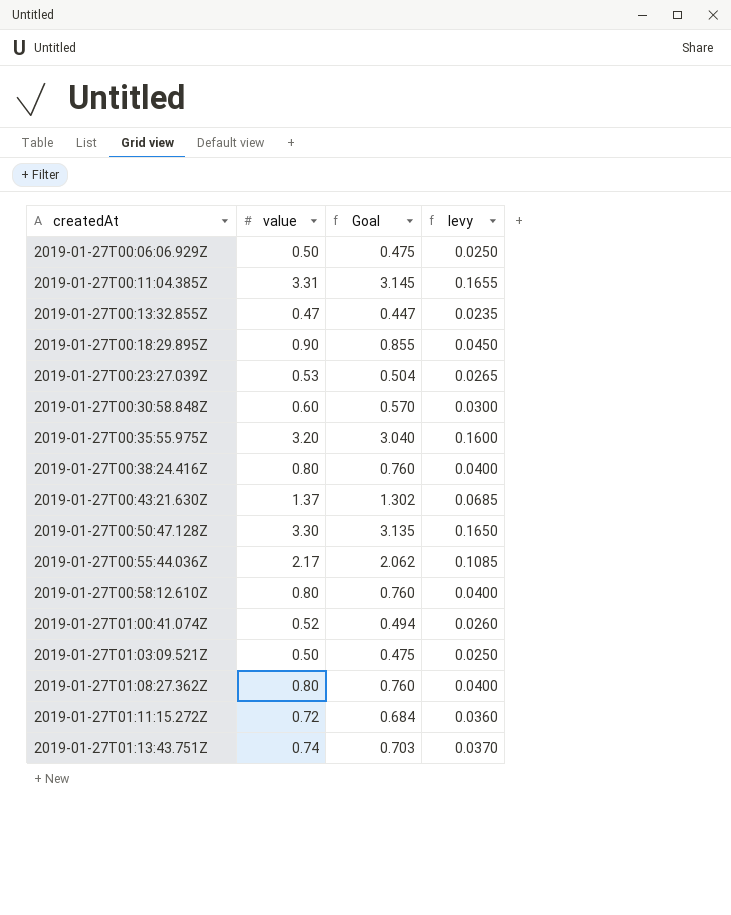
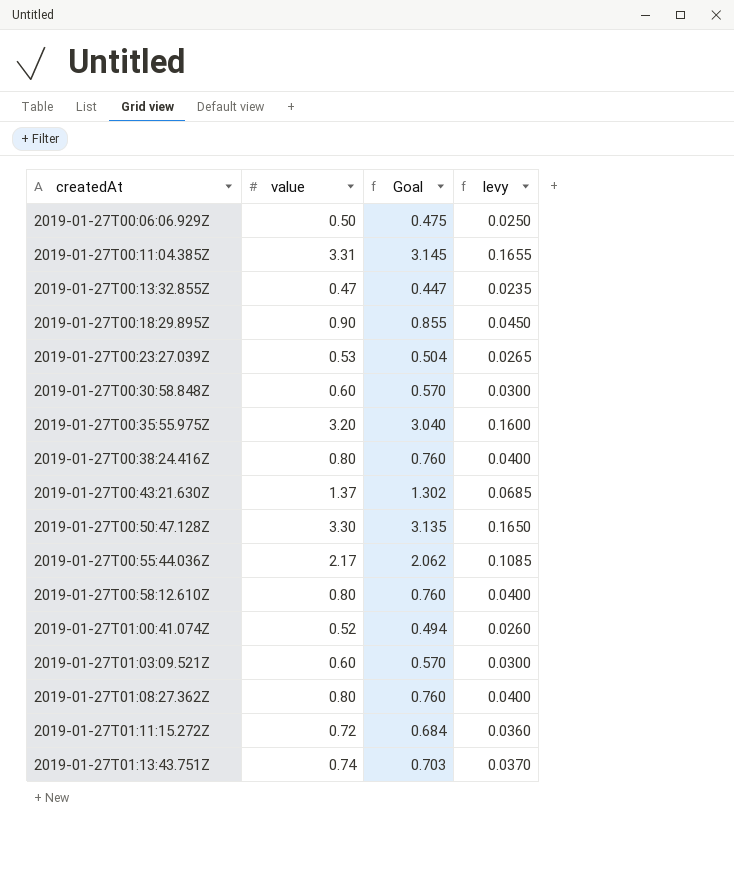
2019-01-27T01:03:09.521Z | value: 0.50 -> 0.60
2019-01-27T01:03:09.521Z | Goal: 0.475 -> 0.570
2019-01-27T01:03:09.521Z | levy: 0.0250 -> 0.0300

